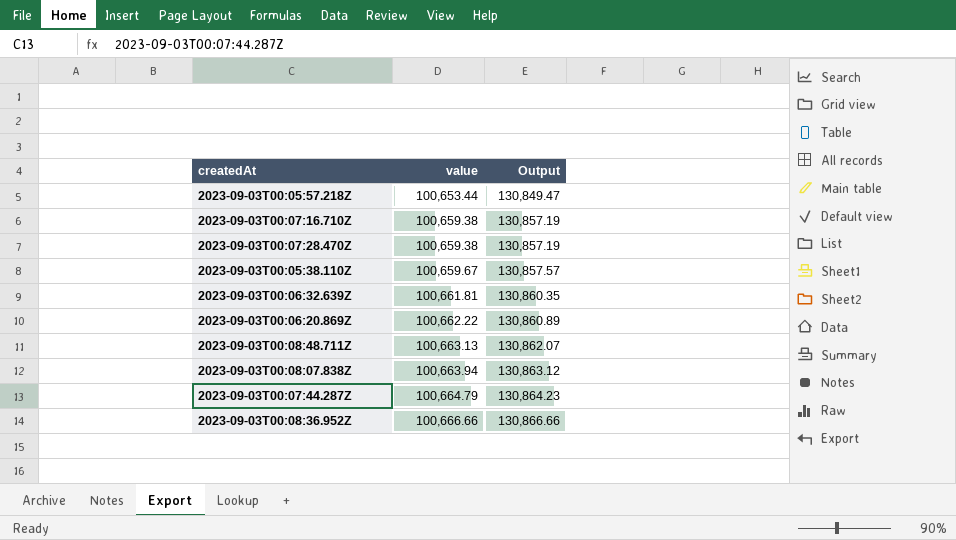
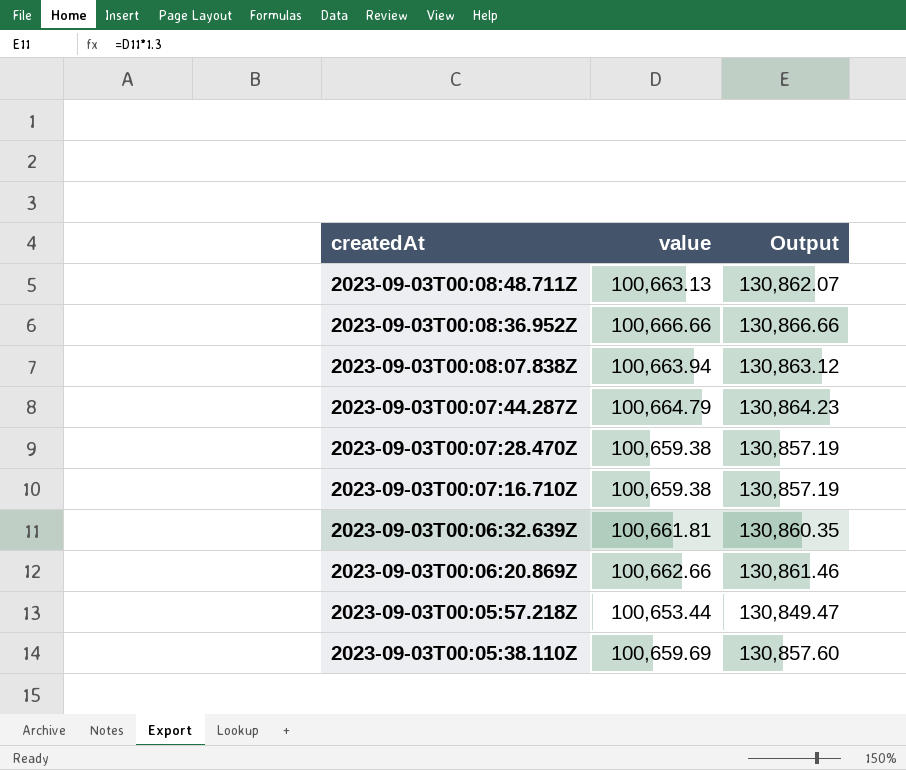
row order: value ascending -> createdAt descending
2023-09-03T00:06:20.869Z | value: 100,662.22 -> 100,662.66
2023-09-03T00:06:20.869Z | Output: 130,860.89 -> 130,861.46
2023-09-03T00:05:38.110Z | value: 100,659.67 -> 100,659.69
2023-09-03T00:05:38.110Z | Output: 130,857.57 -> 130,857.60

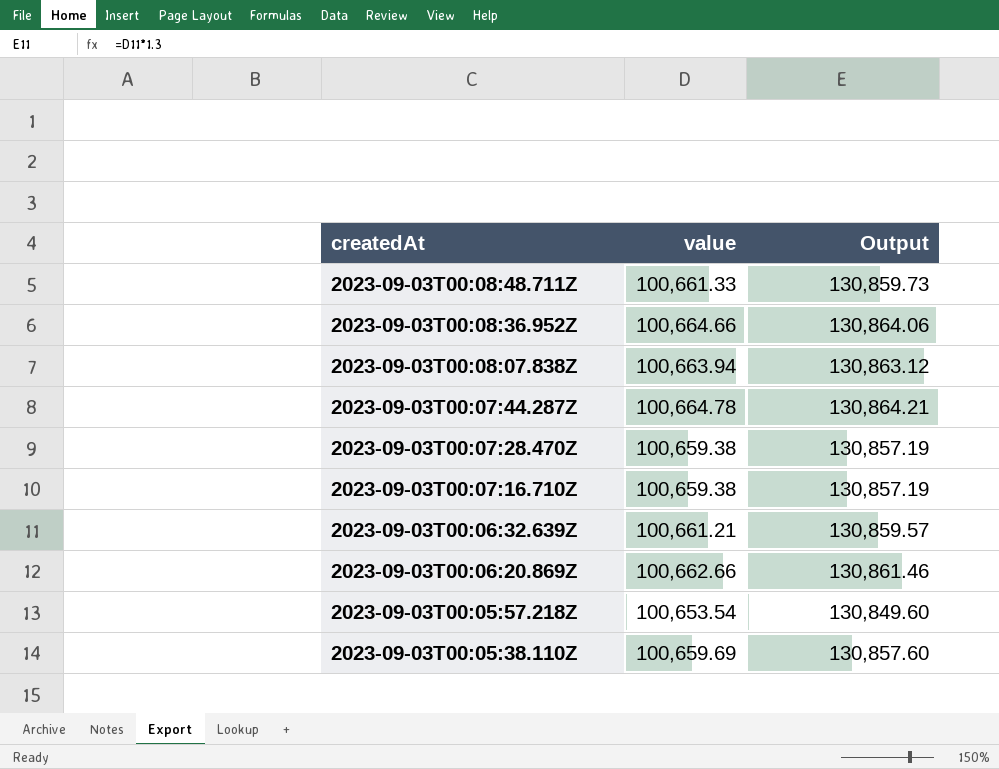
2023-09-03T00:08:48.711Z | value: 100,663.13 -> 100,661.33
2023-09-03T00:08:48.711Z | Output: 130,862.07 -> 130,859.73
2023-09-03T00:08:36.952Z | value: 100,666.66 -> 100,664.66
2023-09-03T00:08:36.952Z | Output: 130,866.66 -> 130,864.06
2023-09-03T00:07:44.287Z | value: 100,664.79 -> 100,664.78
2023-09-03T00:07:44.287Z | Output: 130,864.23 -> 130,864.21
2023-09-03T00:06:32.639Z | value: 100,661.81 -> 100,661.21
2023-09-03T00:06:32.639Z | Output: 130,860.35 -> 130,859.57
2023-09-03T00:05:57.218Z | value: 100,653.44 -> 100,653.54
2023-09-03T00:05:57.218Z | Output: 130,849.47 -> 130,849.60

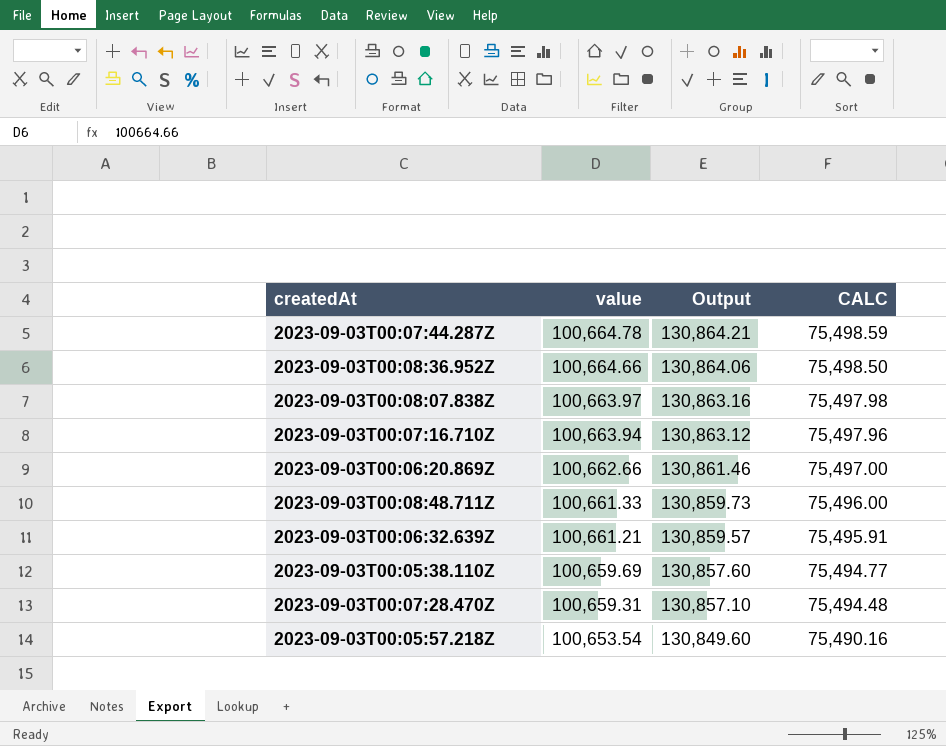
row order: createdAt descending -> value descending
column CALC | formula: none -> [value] * 0.75
2023-09-03T00:08:07.838Z | value: 100,663.94 -> 100,663.97
2023-09-03T00:08:07.838Z | Output: 130,863.12 -> 130,863.16
2023-09-03T00:07:16.710Z | value: 100,659.38 -> 100,663.94
2023-09-03T00:07:16.710Z | Output: 130,857.19 -> 130,863.12
2023-09-03T00:07:28.470Z | value: 100,659.38 -> 100,659.31
2023-09-03T00:07:28.470Z | Output: 130,857.19 -> 130,857.10

